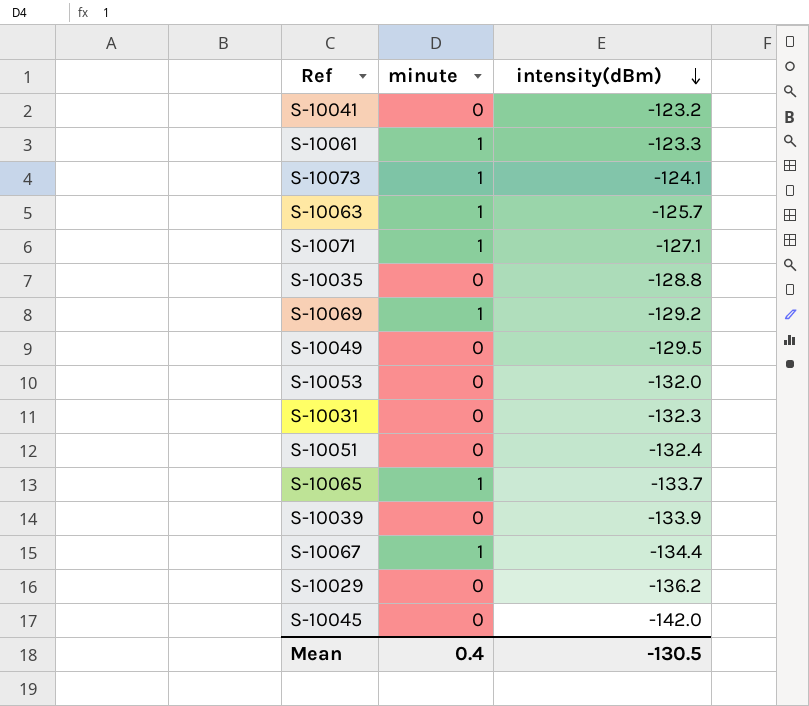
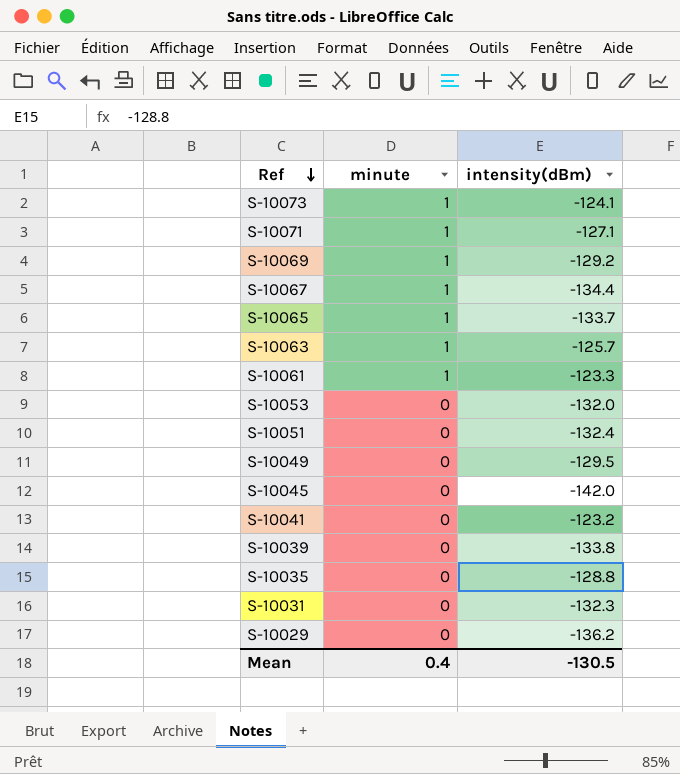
row order: intensity(dBm) descending -> Ref descending
S-10039 | intensity(dBm): -133.9 -> -133.8

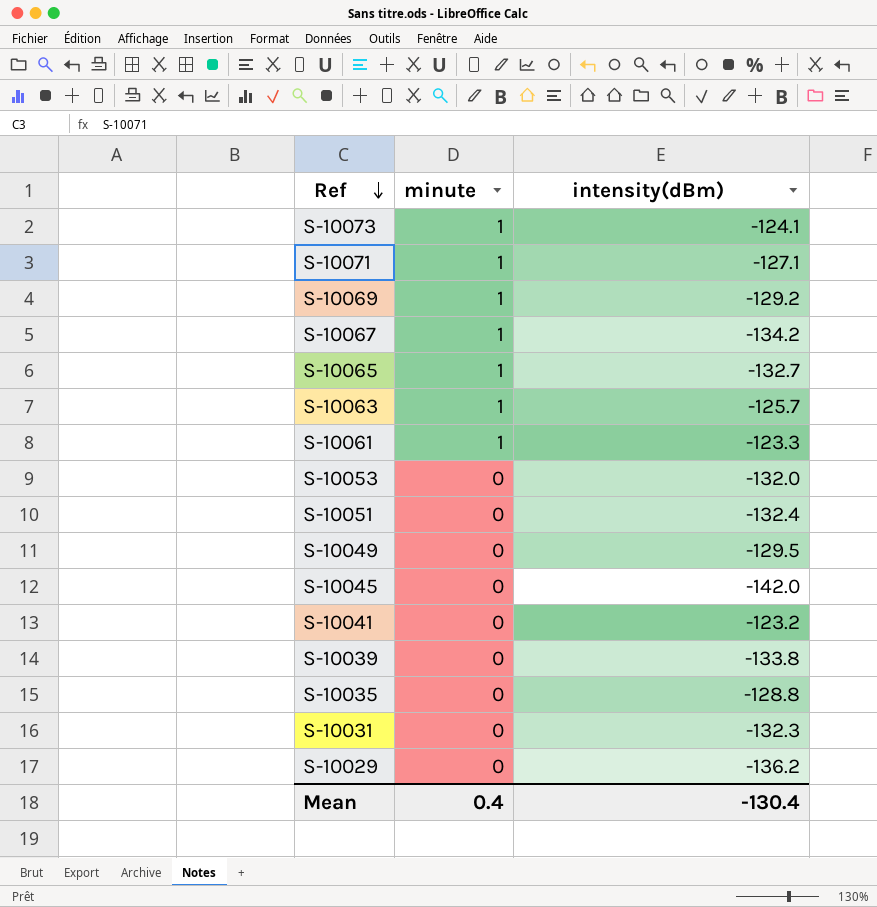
S-10067 | intensity(dBm): -134.4 -> -134.2
S-10065 | intensity(dBm): -133.7 -> -132.7
Mean | intensity(dBm): -130.5 -> -130.4

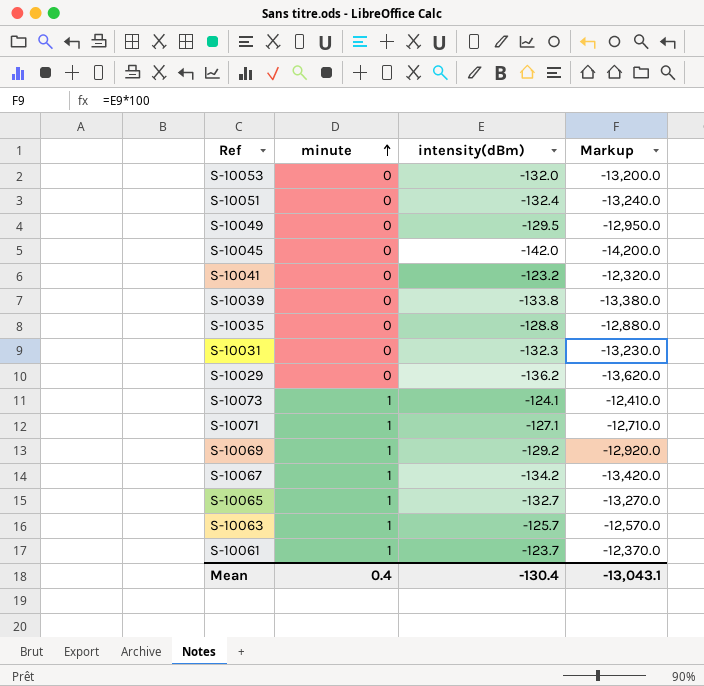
row order: Ref descending -> minute ascending
column Markup | formula: none -> [intensity(dBm)] * 100
S-10061 | intensity(dBm): -123.3 -> -123.7

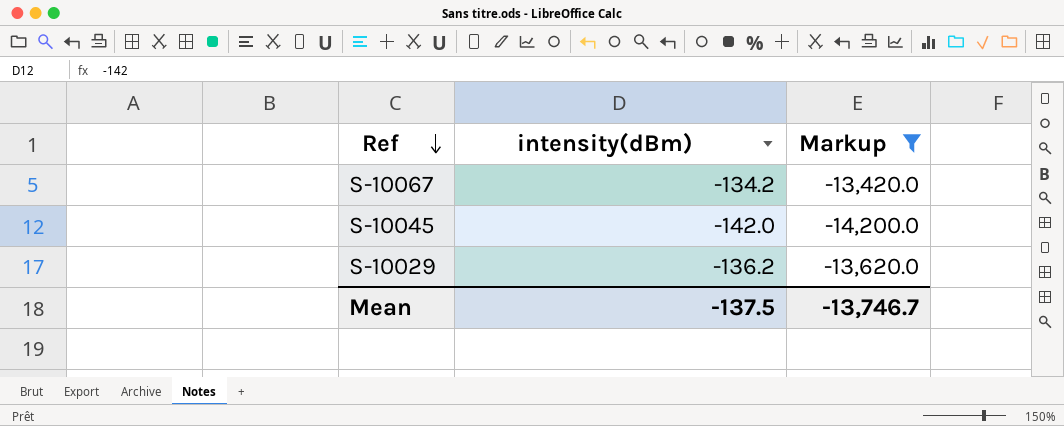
filter: none -> Markup <= -13,420.0
row order: minute ascending -> Ref descending
column minute | position: 2 -> none
Mean | intensity(dBm): -130.4 -> -137.5
Mean | Markup: -13,043.1 -> -13,746.7

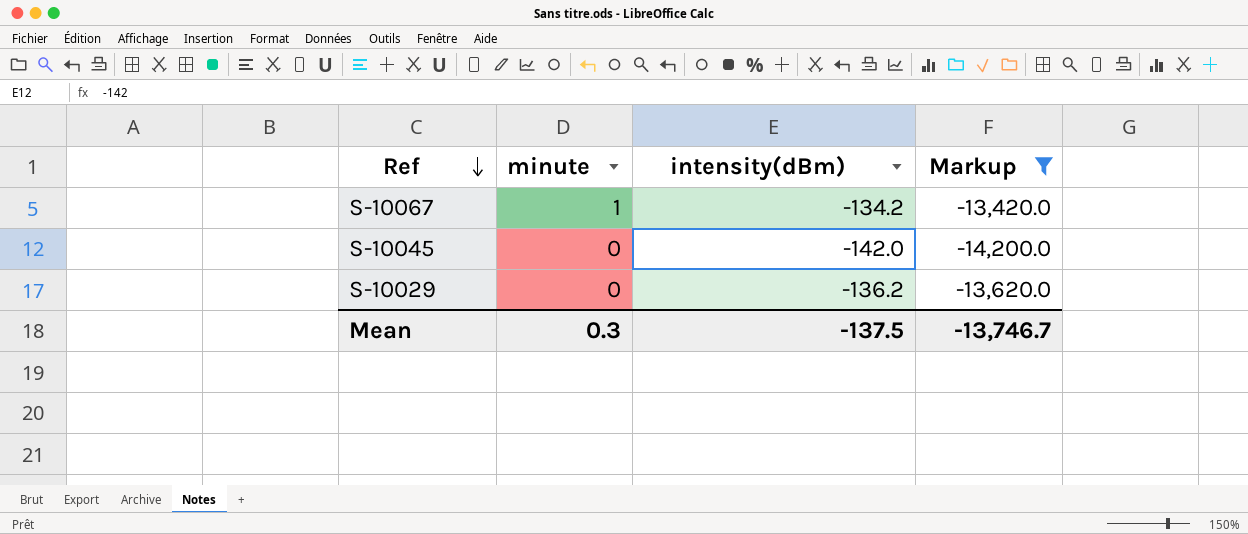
column minute | position: none -> 2

